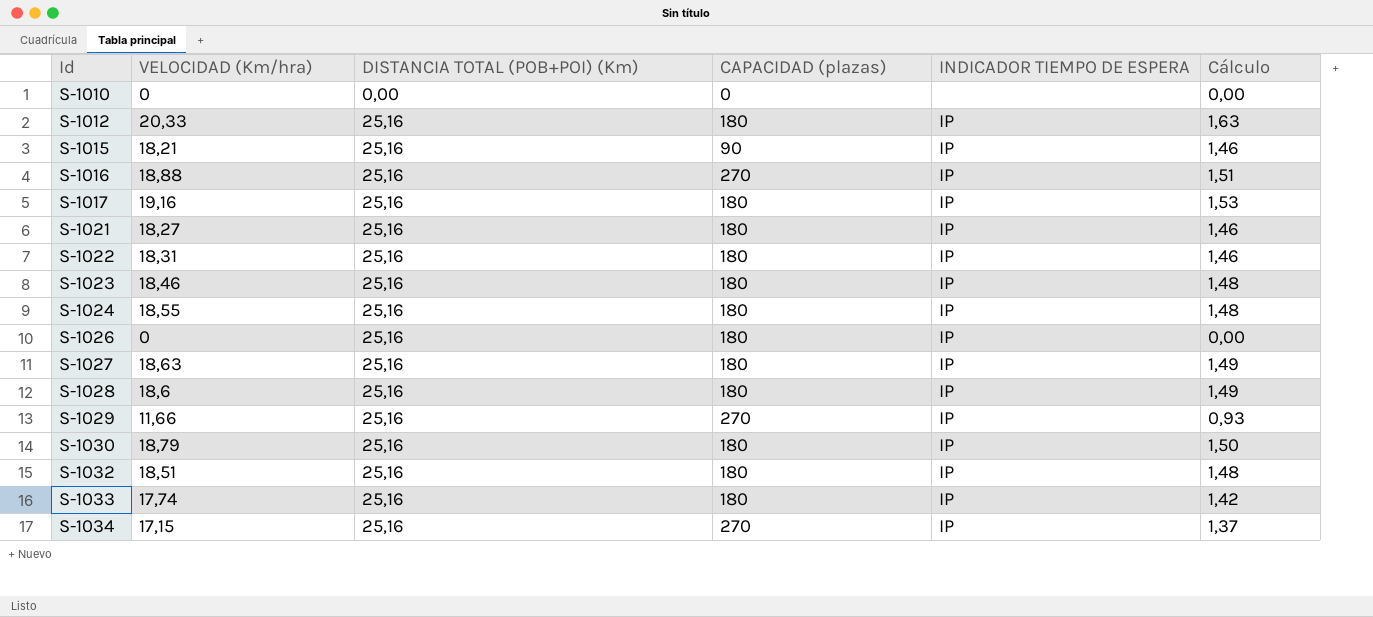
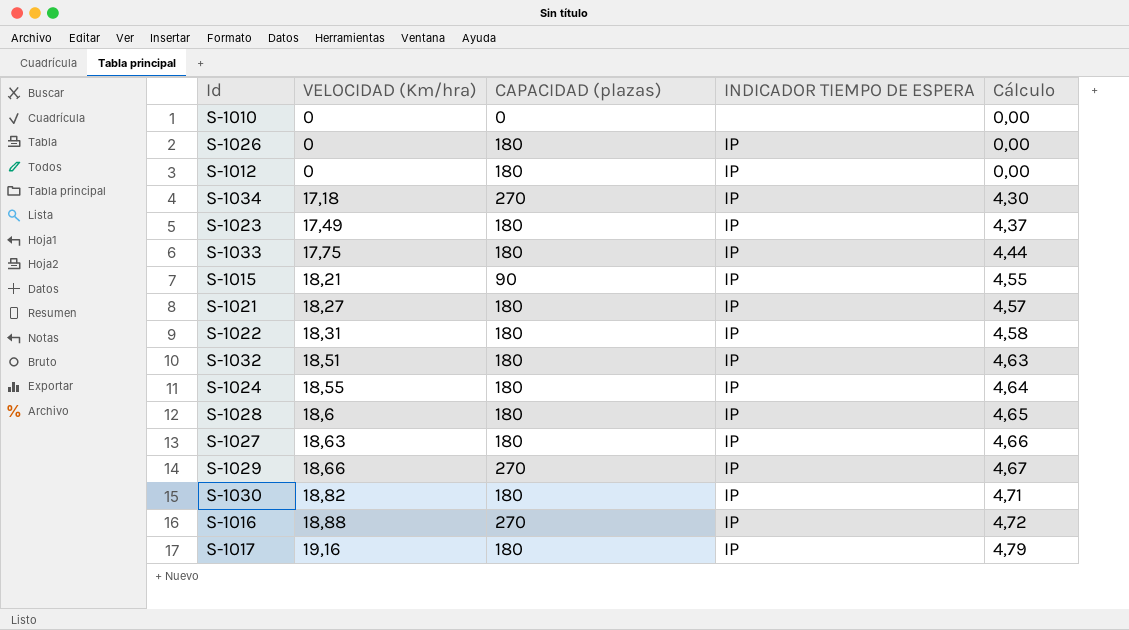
row order: Id ascending -> VELOCIDAD (Km/hra) ascending
column DISTANCIA TOTAL (POB+POI) (Km) | position: 3 -> none
column Cálculo | formula: [VELOCIDAD (Km/hra)] * 0,08 -> [VELOCIDAD (Km/hra)] * 0,25
S-1012 | VELOCIDAD (Km/hra): 20,33 -> 0
S-1034 | VELOCIDAD (Km/hra): 17,15 -> 17,18
S-1023 | VELOCIDAD (Km/hra): 18,46 -> 17,49
S-1033 | VELOCIDAD (Km/hra): 17,74 -> 17,75
S-1029 | VELOCIDAD (Km/hra): 11,66 -> 18,66
S-1030 | VELOCIDAD (Km/hra): 18,79 -> 18,82

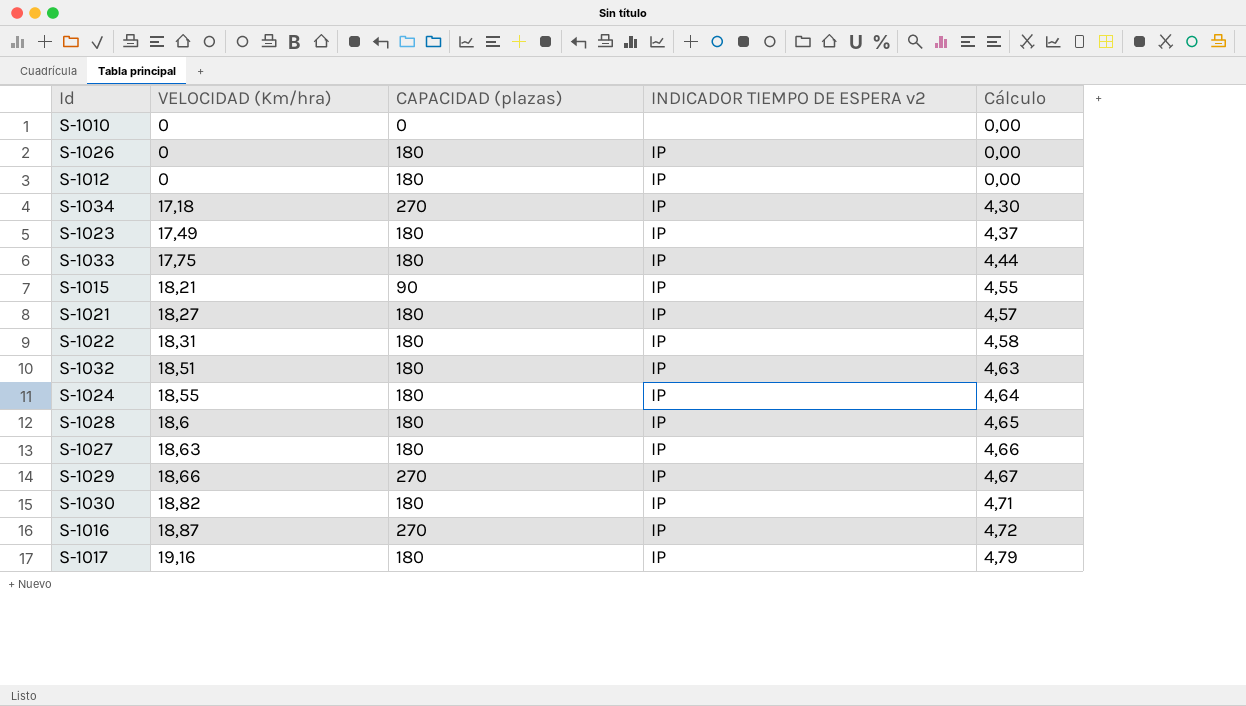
column name: INDICADOR TIEMPO DE ESPERA -> INDICADOR TIEMPO DE ESPERA v2
S-1016 | VELOCIDAD (Km/hra): 18,88 -> 18,87

